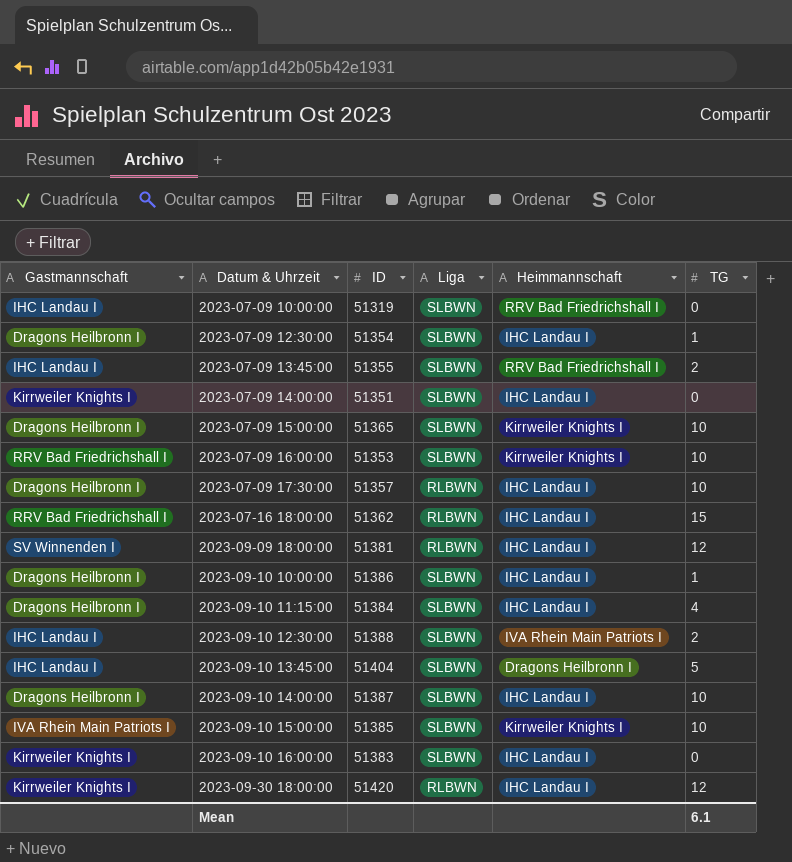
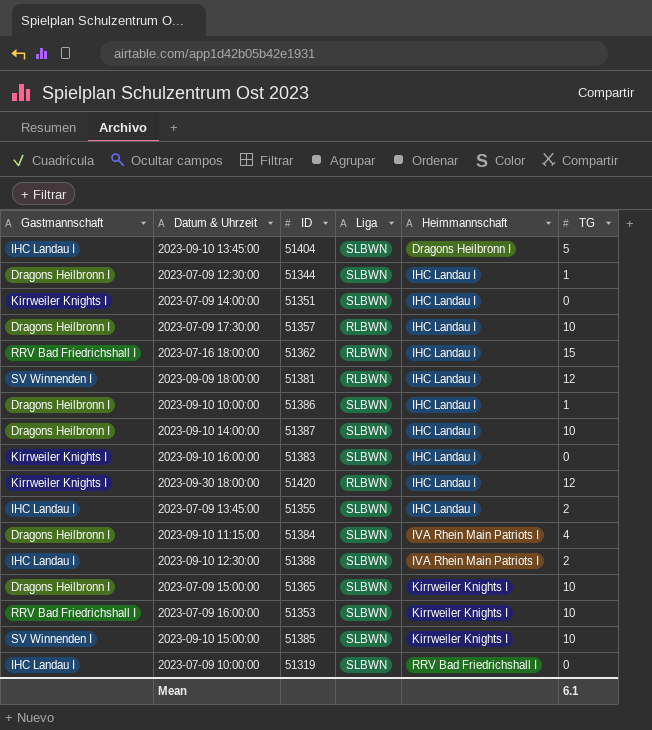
row order: Datum & Uhrzeit ascending -> Heimmannschaft ascending
2023-07-09 12:30:00 | ID: 51354 -> 51344
2023-07-09 13:45:00 | Heimmannschaft: RRV Bad Friedrichshall I -> IHC Landau I
2023-09-10 11:15:00 | Heimmannschaft: IHC Landau I -> IVA Rhein Main Patriots I
2023-09-10 15:00:00 | Gastmannschaft: IVA Rhein Main Patriots I -> SV Winnenden I

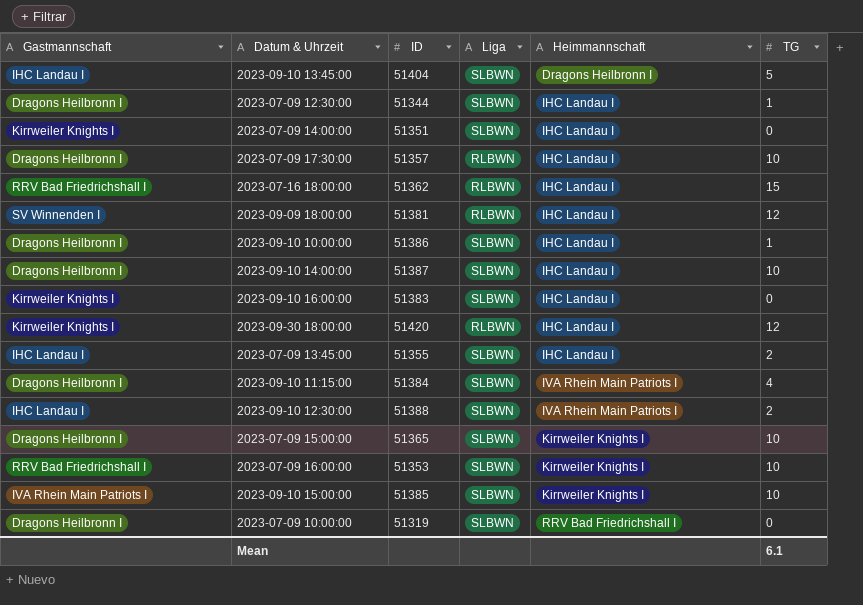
2023-09-10 15:00:00 | Gastmannschaft: SV Winnenden I -> IVA Rhein Main Patriots I
2023-07-09 10:00:00 | Gastmannschaft: IHC Landau I -> Dragons Heilbronn I

